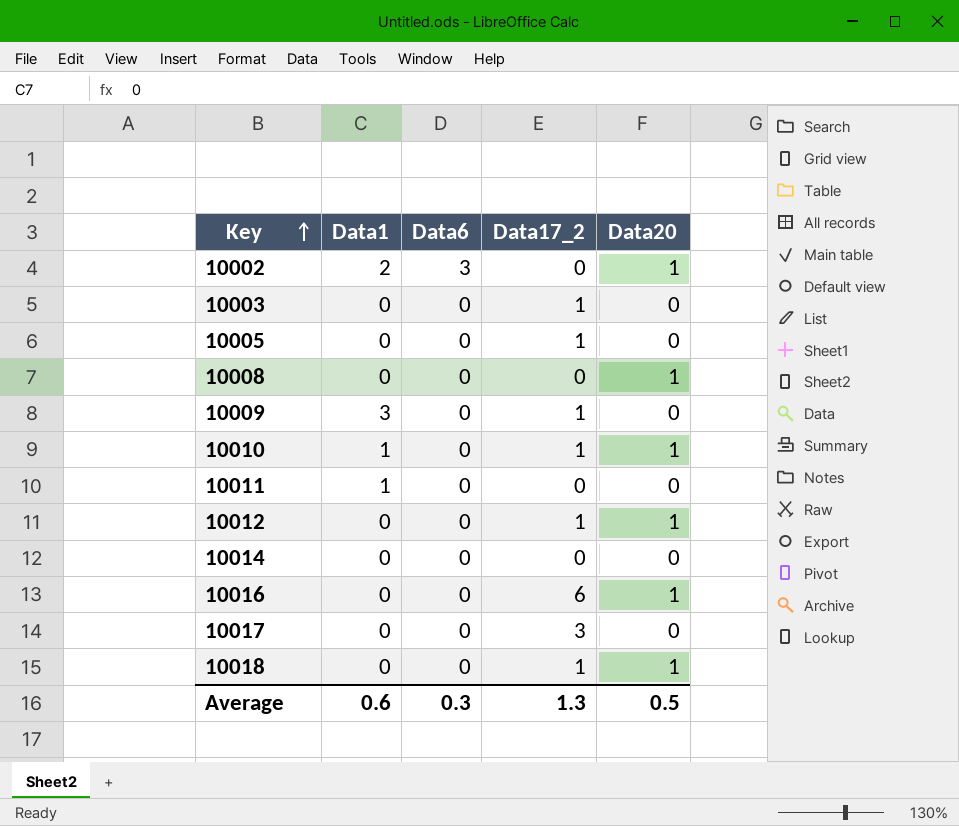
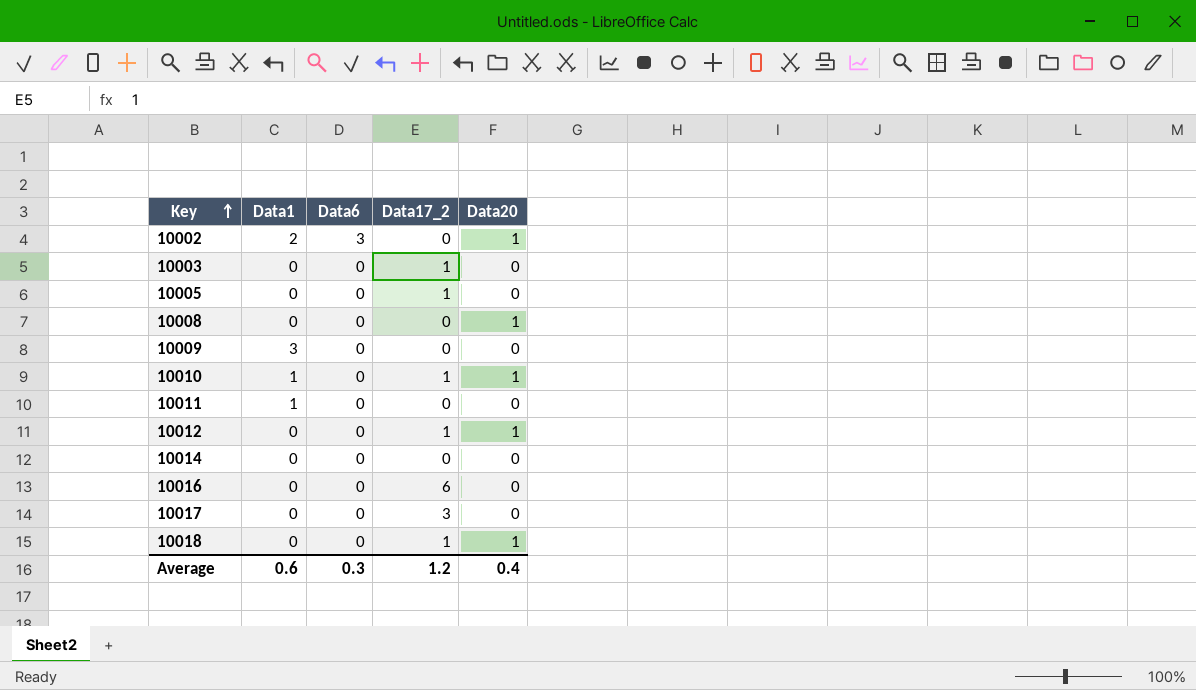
10009 | Data17_2: 1 -> 0
10016 | Data20: 1 -> 0
Average | Data17_2: 1.3 -> 1.2
Average | Data20: 0.5 -> 0.4

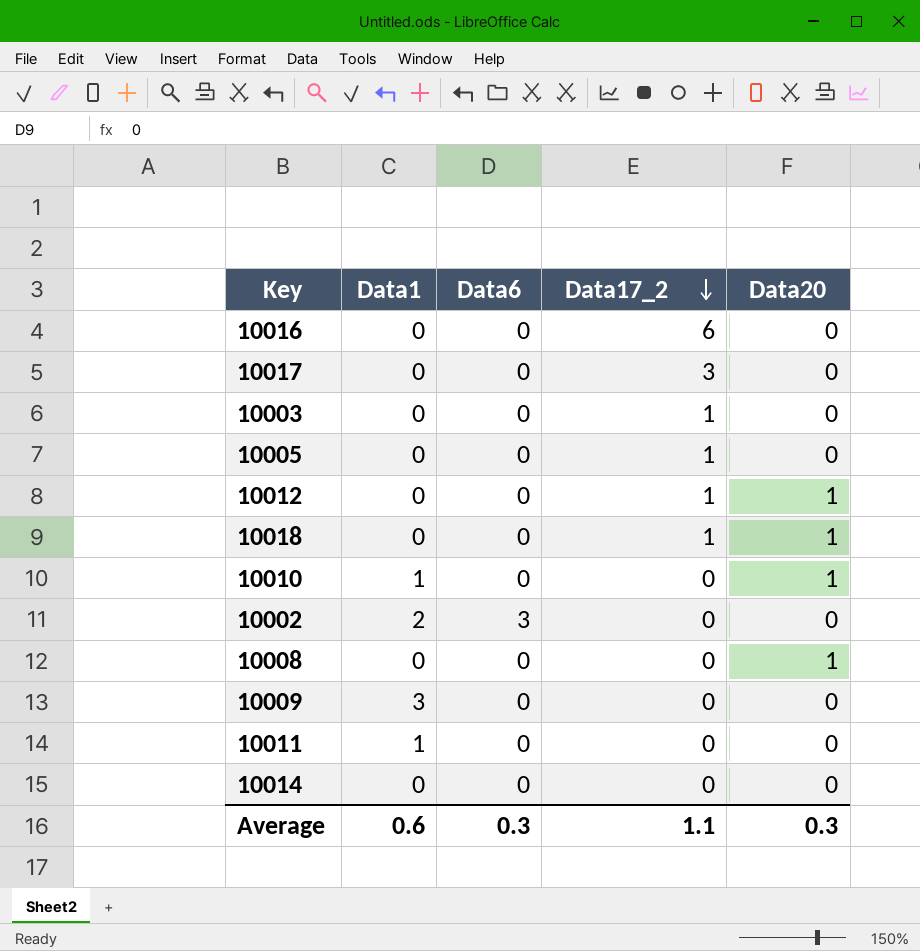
row order: Key ascending -> Data17_2 descending
10010 | Data17_2: 1 -> 0
10002 | Data20: 1 -> 0
Average | Data17_2: 1.2 -> 1.1
Average | Data20: 0.4 -> 0.3

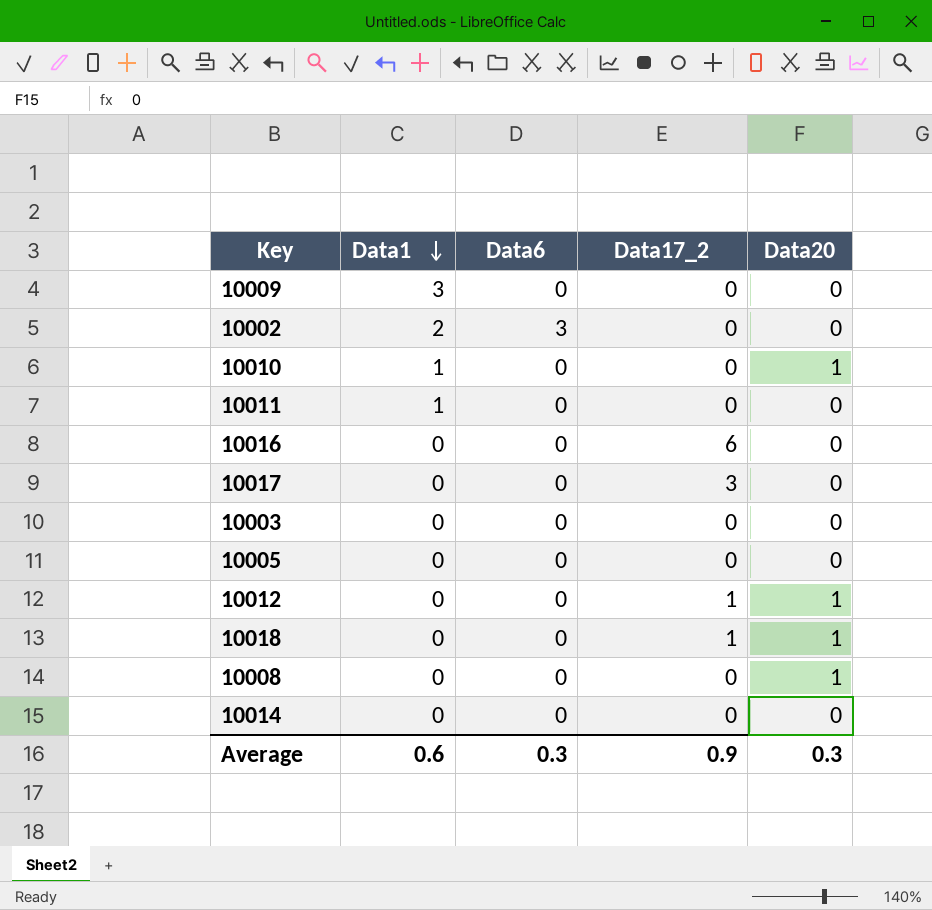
row order: Data17_2 descending -> Data1 descending
10003 | Data17_2: 1 -> 0
10005 | Data17_2: 1 -> 0
Average | Data17_2: 1.1 -> 0.9

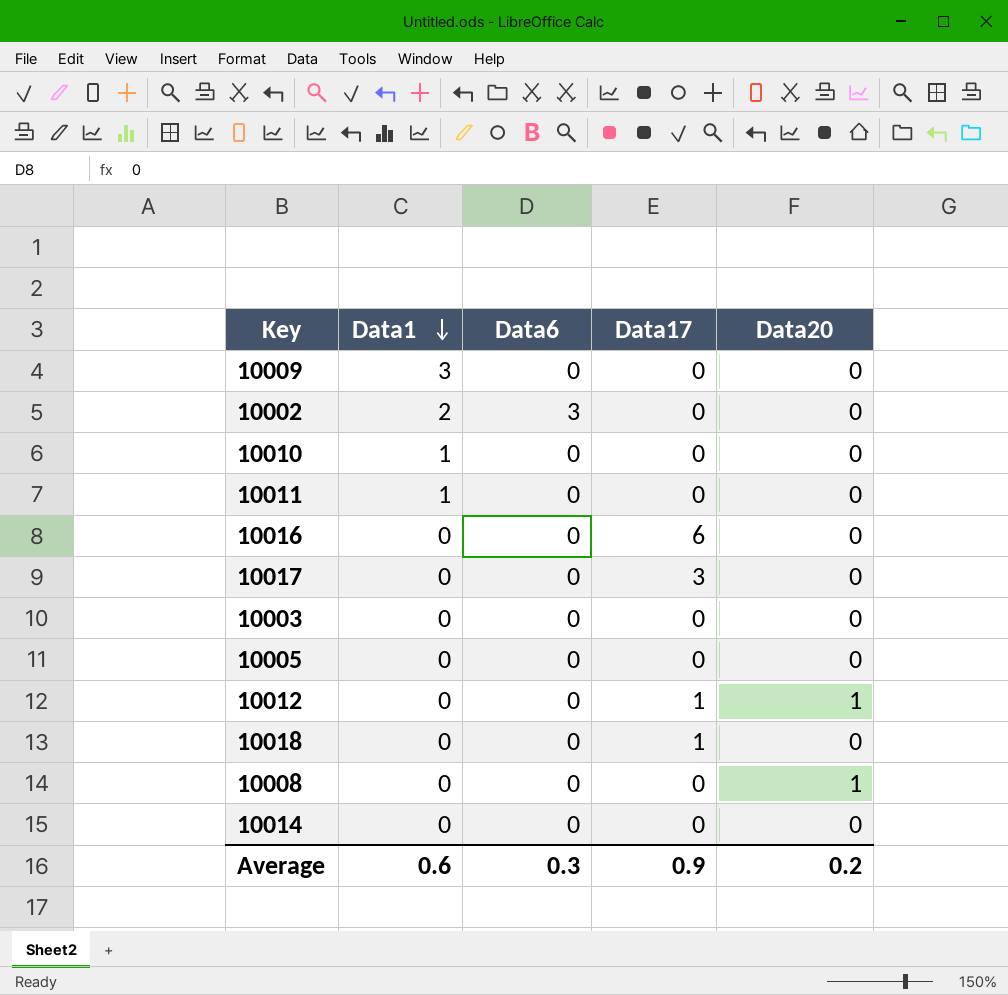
column name: Data17_2 -> Data17
10010 | Data20: 1 -> 0
10018 | Data20: 1 -> 0
Average | Data20: 0.3 -> 0.2

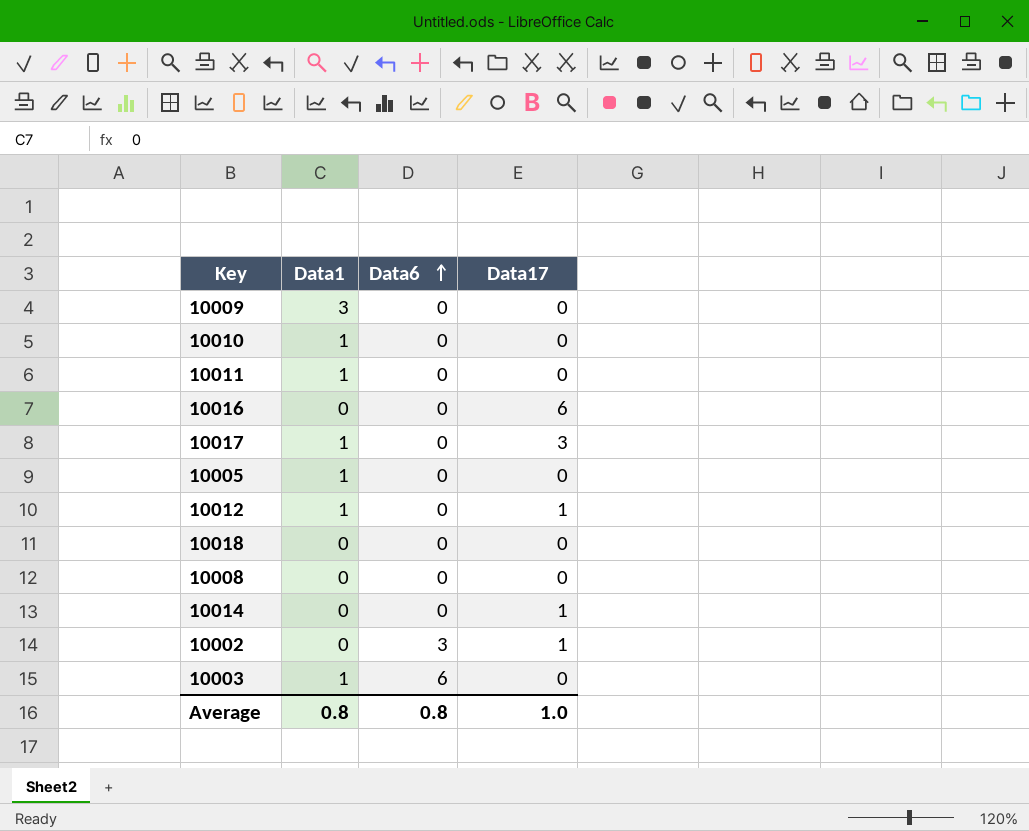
row order: Data1 descending -> Data6 ascending
column Data20 | position: 5 -> none
10017 | Data1: 0 -> 1
10005 | Data1: 0 -> 1
10012 | Data1: 0 -> 1
10018 | Data17: 1 -> 0
10014 | Data17: 0 -> 1
10002 | Data1: 2 -> 0
10002 | Data17: 0 -> 1
10003 | Data1: 0 -> 1
10003 | Data6: 0 -> 6
Average | Data1: 0.6 -> 0.8
Average | Data6: 0.3 -> 0.8
Average | Data17: 0.9 -> 1.0

